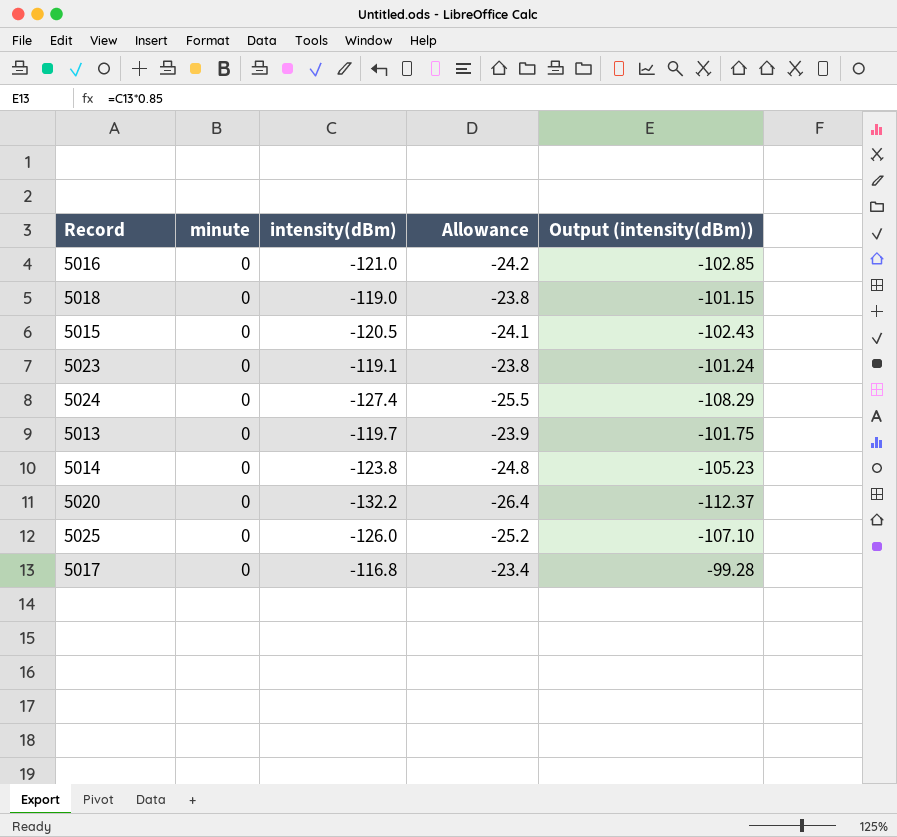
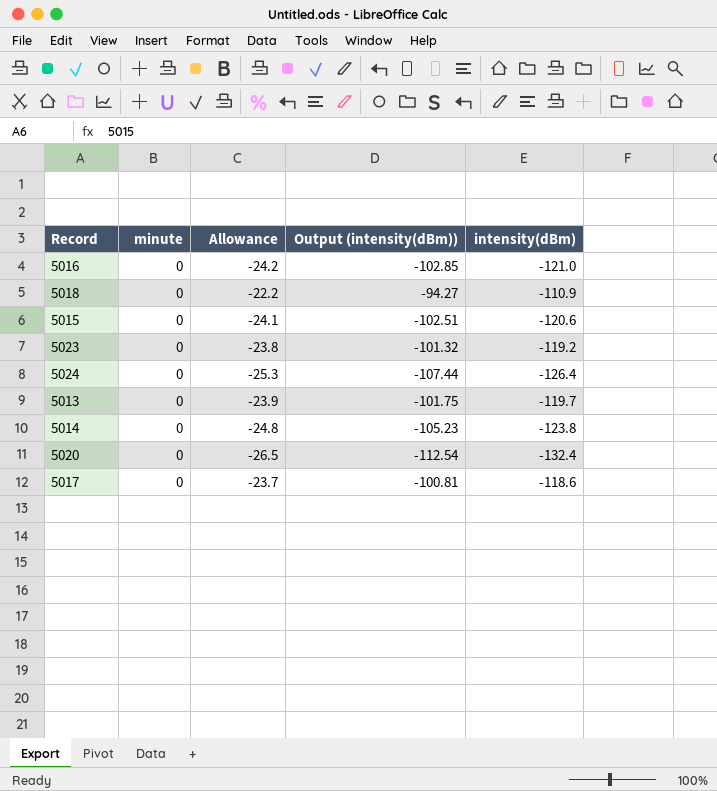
column intensity(dBm) | position: 3 -> 5
row 5025: 0 | -126.0 | -25.2 | -107.10 -> none
5018 | Allowance: -23.8 -> -22.2
5018 | Output (intensity(dBm)): -101.15 -> -94.27
5018 | intensity(dBm): -119.0 -> -110.9
5015 | Output (intensity(dBm)): -102.43 -> -102.51
5015 | intensity(dBm): -120.5 -> -120.6
5023 | Output (intensity(dBm)): -101.24 -> -101.32
5023 | intensity(dBm): -119.1 -> -119.2
5024 | Allowance: -25.5 -> -25.3
5024 | Output (intensity(dBm)): -108.29 -> -107.44
5024 | intensity(dBm): -127.4 -> -126.4
5020 | Allowance: -26.4 -> -26.5
5020 | Output (intensity(dBm)): -112.37 -> -112.54
5020 | intensity(dBm): -132.2 -> -132.4
5017 | Allowance: -23.4 -> -23.7
5017 | Output (intensity(dBm)): -99.28 -> -100.81
5017 | intensity(dBm): -116.8 -> -118.6

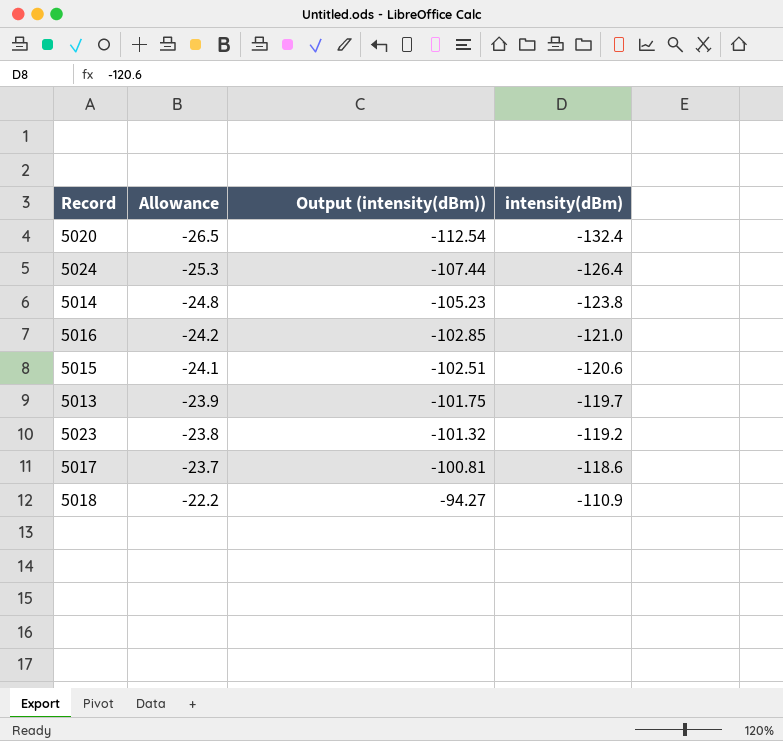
row order: none -> Allowance ascending
column minute | position: 2 -> none

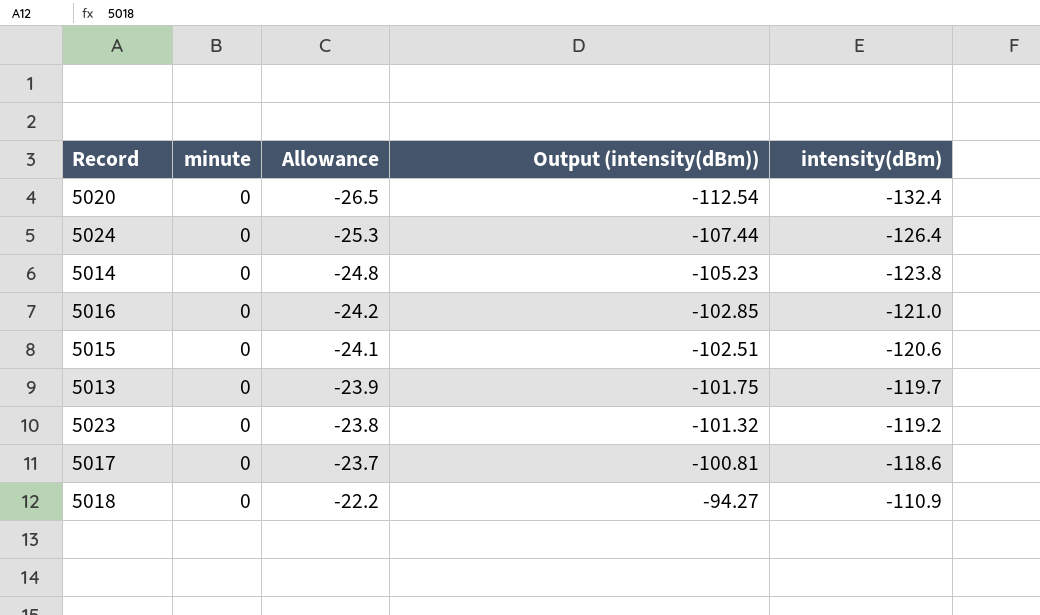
column minute | position: none -> 2

